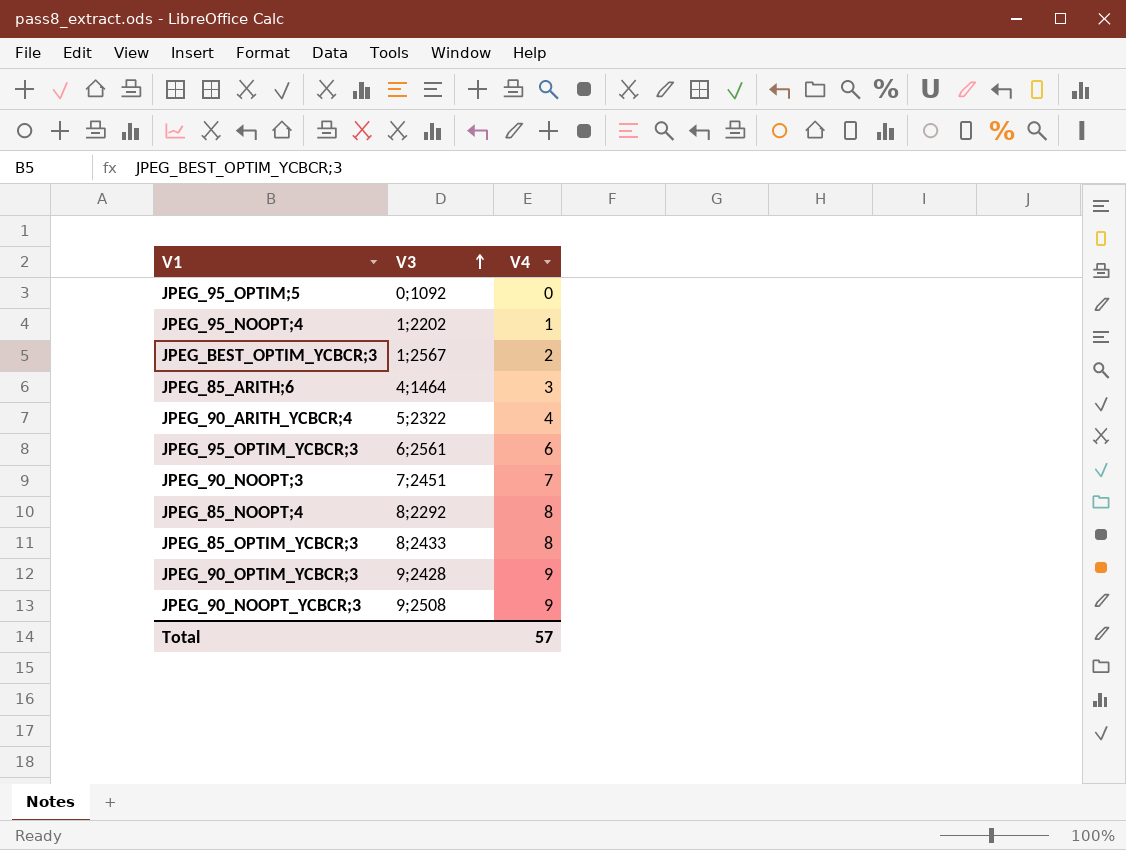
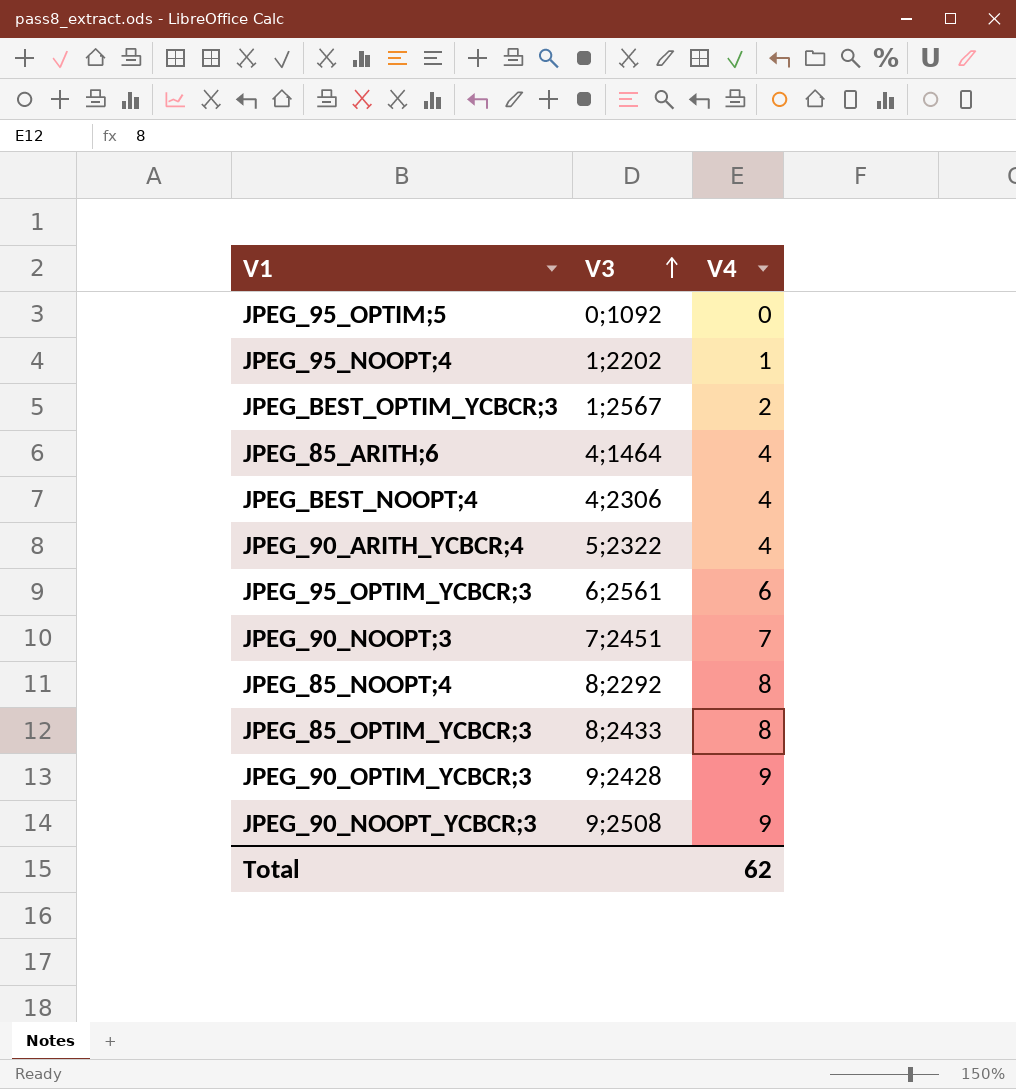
JPEG_85_ARITH;6 | V4: 3 -> 4
row JPEG_BEST_NOOPT;4: none -> 4;2306 | 4
Total | V4: 57 -> 62

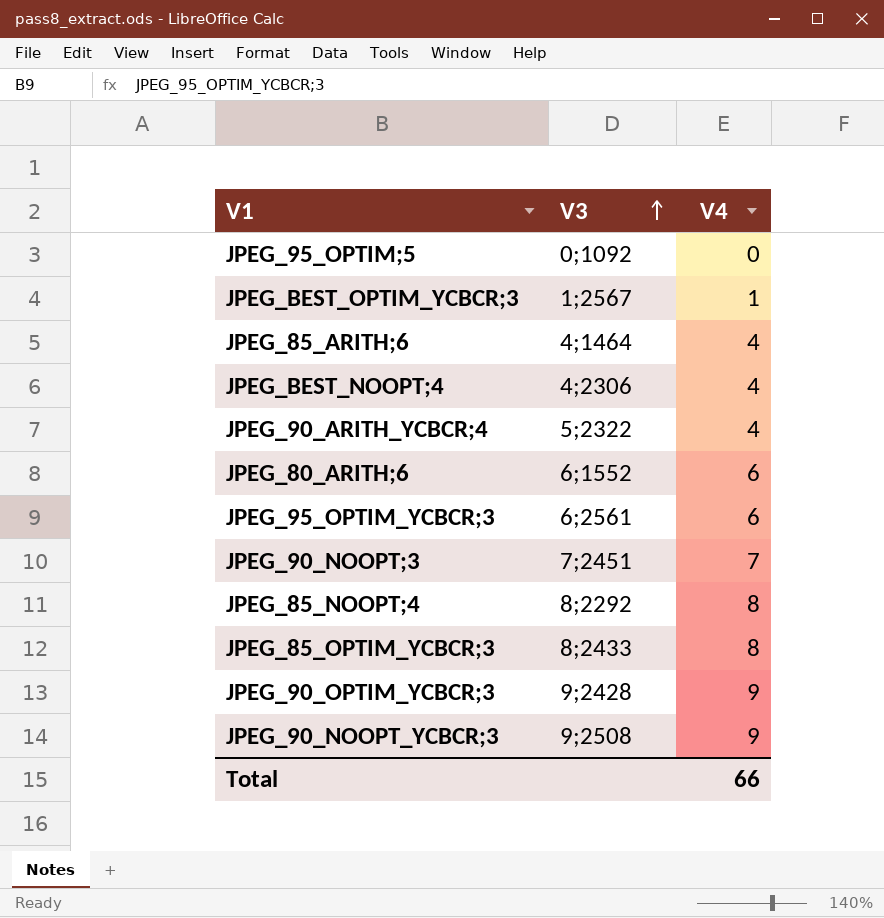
row JPEG_95_NOOPT;4: 1;2202 | 1 -> none
JPEG_BEST_OPTIM_YCBCR;3 | V4: 2 -> 1
row JPEG_80_ARITH;6: none -> 6;1552 | 6
Total | V4: 62 -> 66

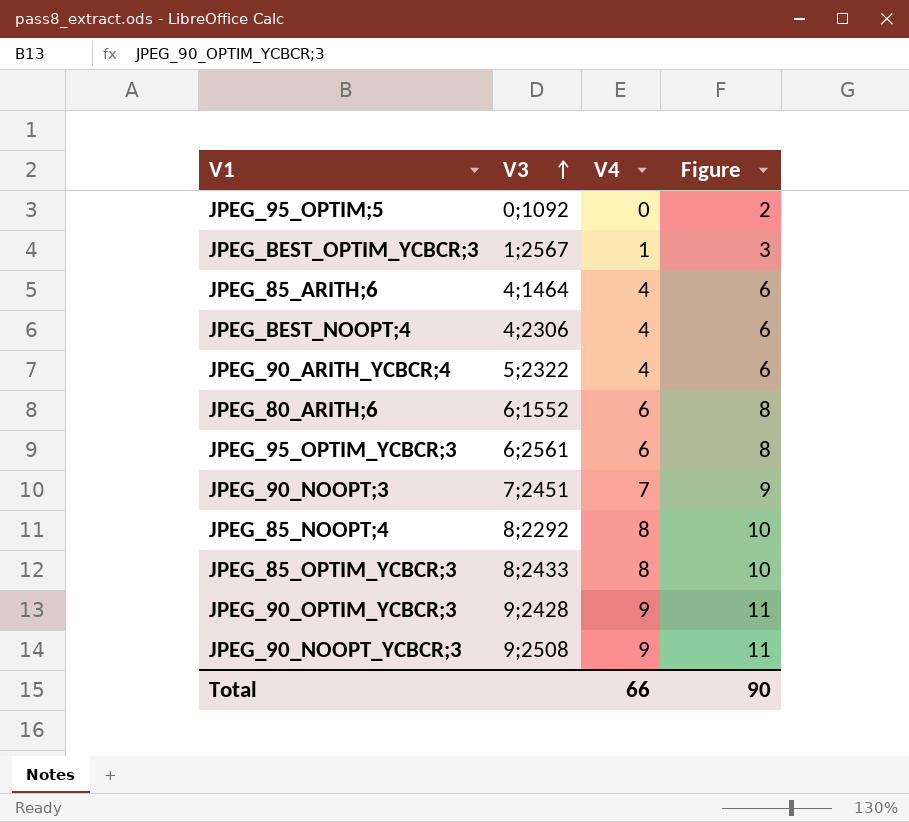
column Figure | formula: none -> [V4] + 2

